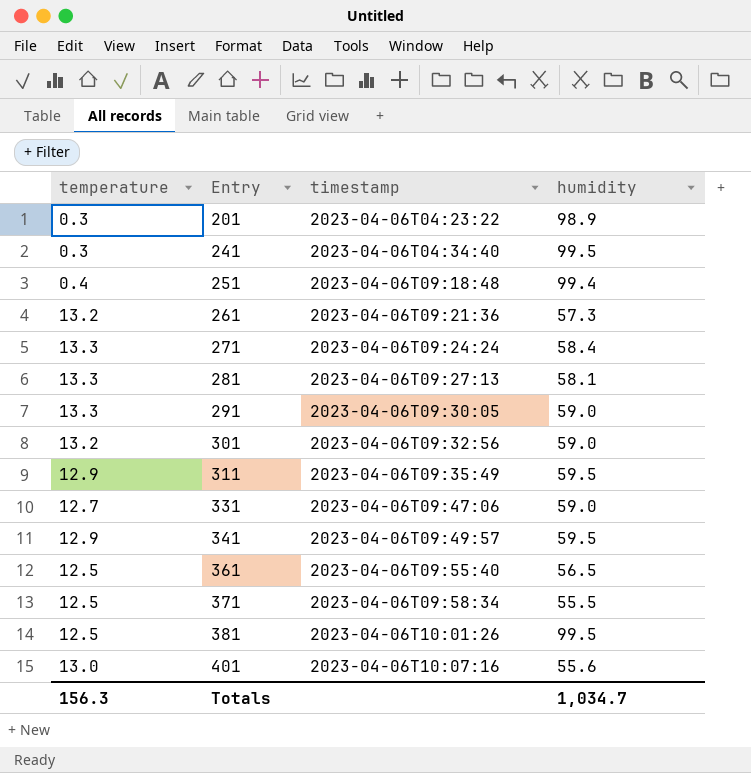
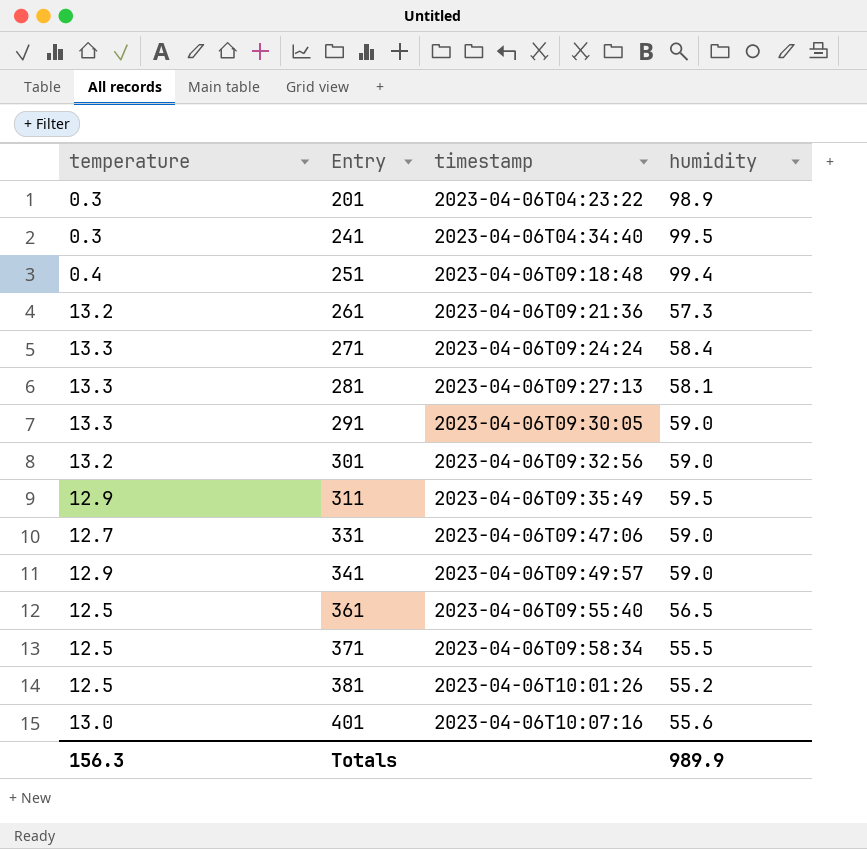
341 | humidity: 59.5 -> 59.0
381 | humidity: 99.5 -> 55.2
Totals | humidity: 1,034.7 -> 989.9

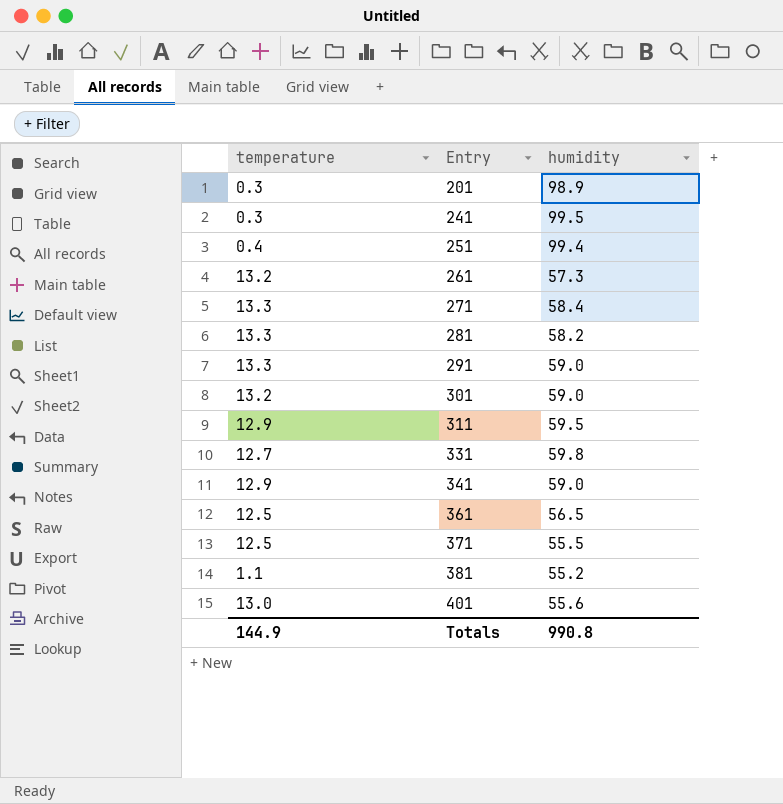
column timestamp | position: 3 -> none
281 | humidity: 58.1 -> 58.2
331 | humidity: 59.0 -> 59.8
381 | temperature: 12.5 -> 1.1
Totals | temperature: 156.3 -> 144.9
Totals | humidity: 989.9 -> 990.8

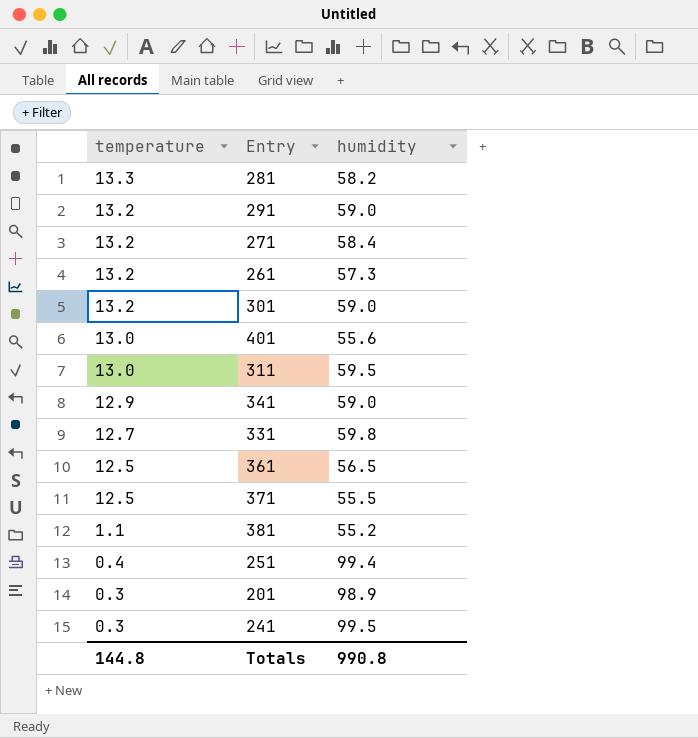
row order: Entry ascending -> temperature descending
291 | temperature: 13.3 -> 13.2
271 | temperature: 13.3 -> 13.2
311 | temperature: 12.9 -> 13.0
Totals | temperature: 144.9 -> 144.8

